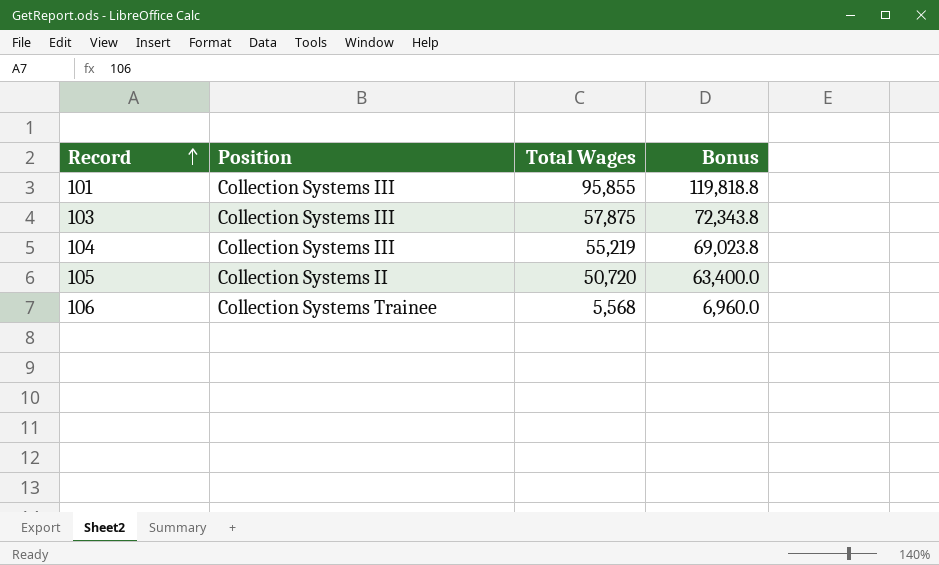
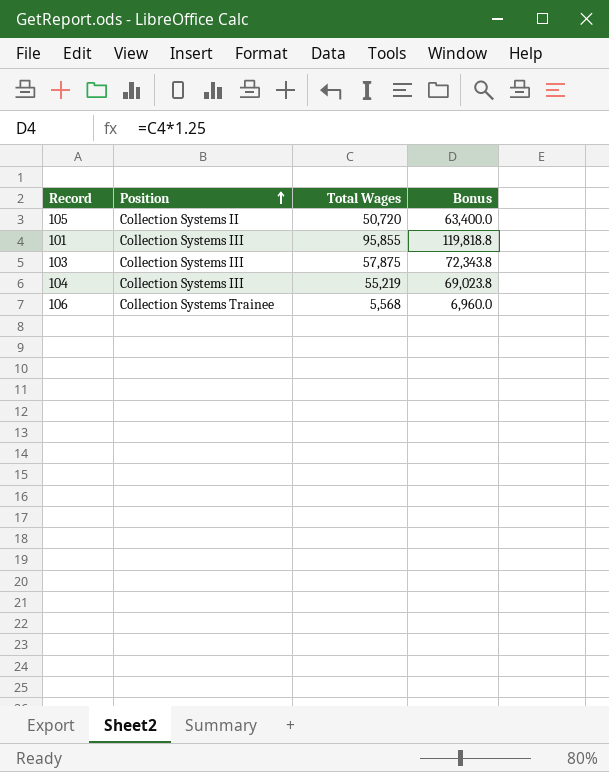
row order: Record ascending -> Position ascending

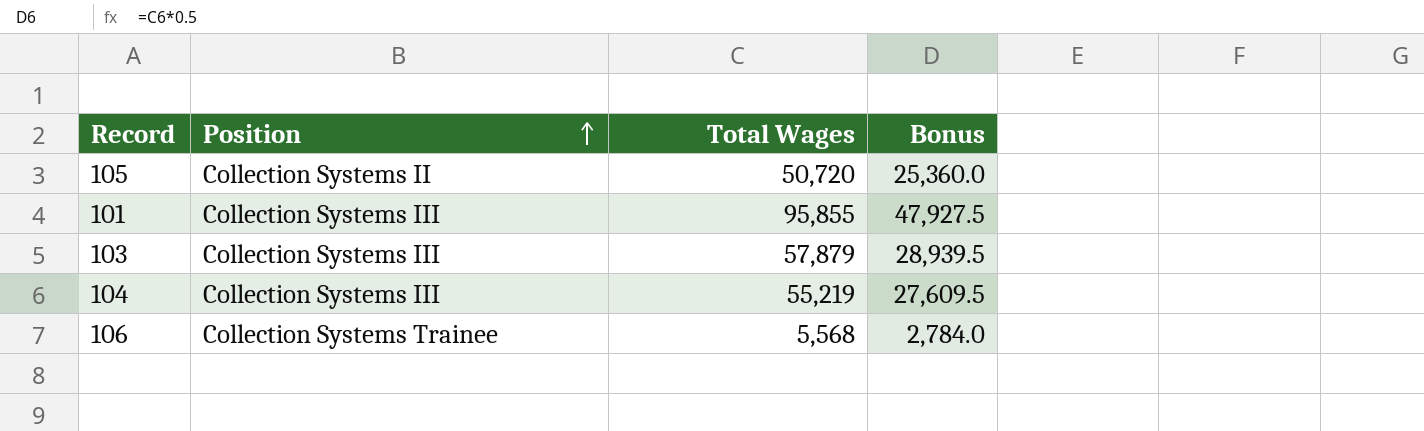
column Bonus | formula: [Total Wages] * 1.25 -> [Total Wages] * 0.5
103 | Total Wages: 57,875 -> 57,879

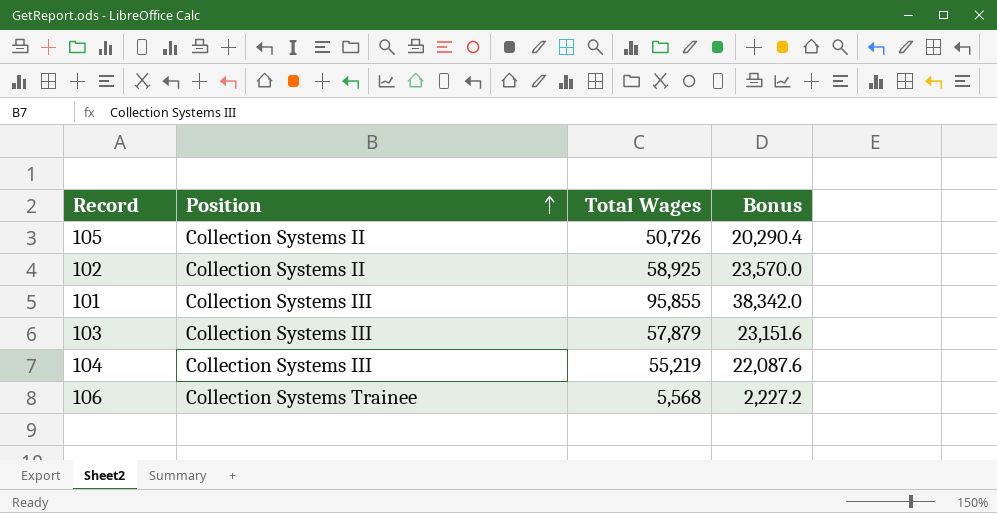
column Bonus | formula: [Total Wages] * 0.5 -> [Total Wages] * 0.4
105 | Total Wages: 50,720 -> 50,726
row 102: none -> Collection Systems II | 58,925 | 23,570.0

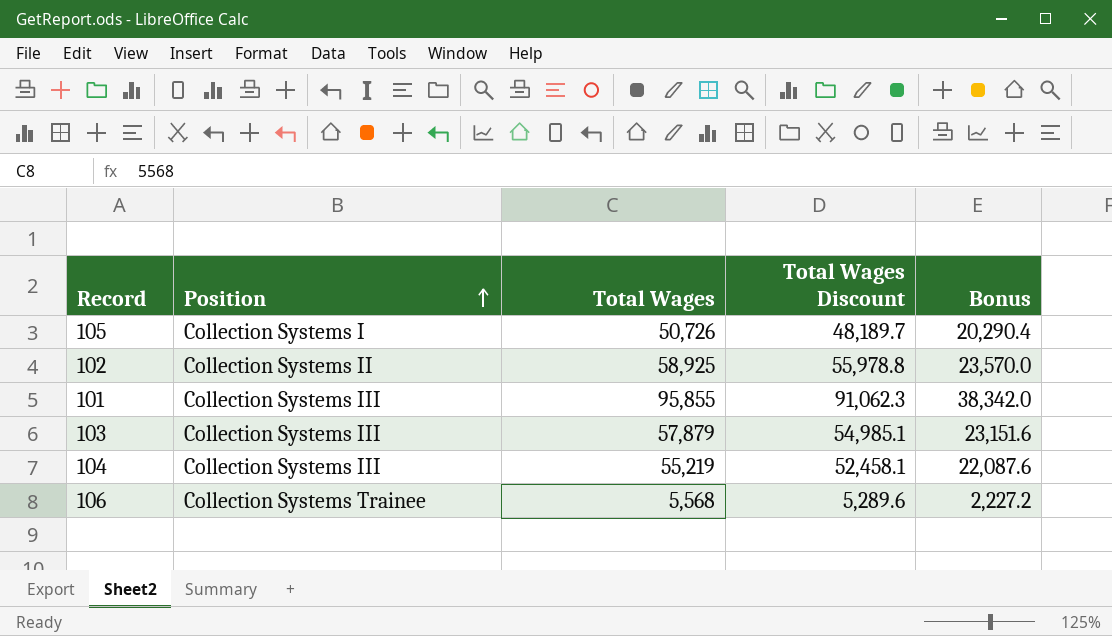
column Total Wages Discount | formula: none -> [Total Wages] * 0.95
105 | Position: Collection Systems II -> Collection Systems I

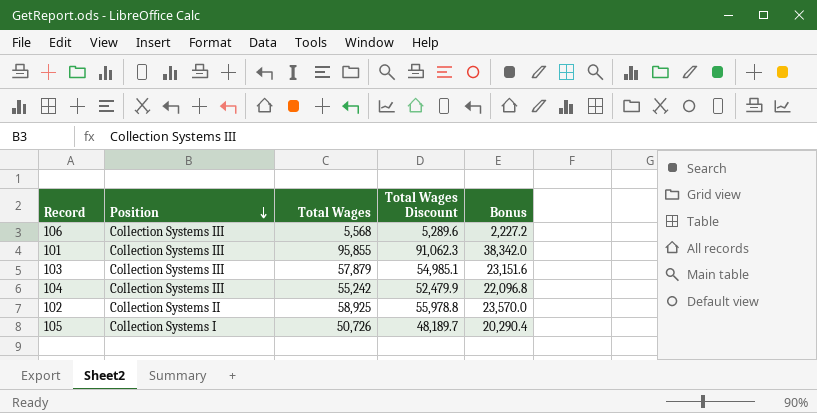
row order: Position ascending -> Position descending
106 | Position: Collection Systems Trainee -> Collection Systems III
104 | Total Wages: 55,219 -> 55,242
104 | Total Wages Discount: 52,458.1 -> 52,479.9
104 | Bonus: 22,087.6 -> 22,096.8

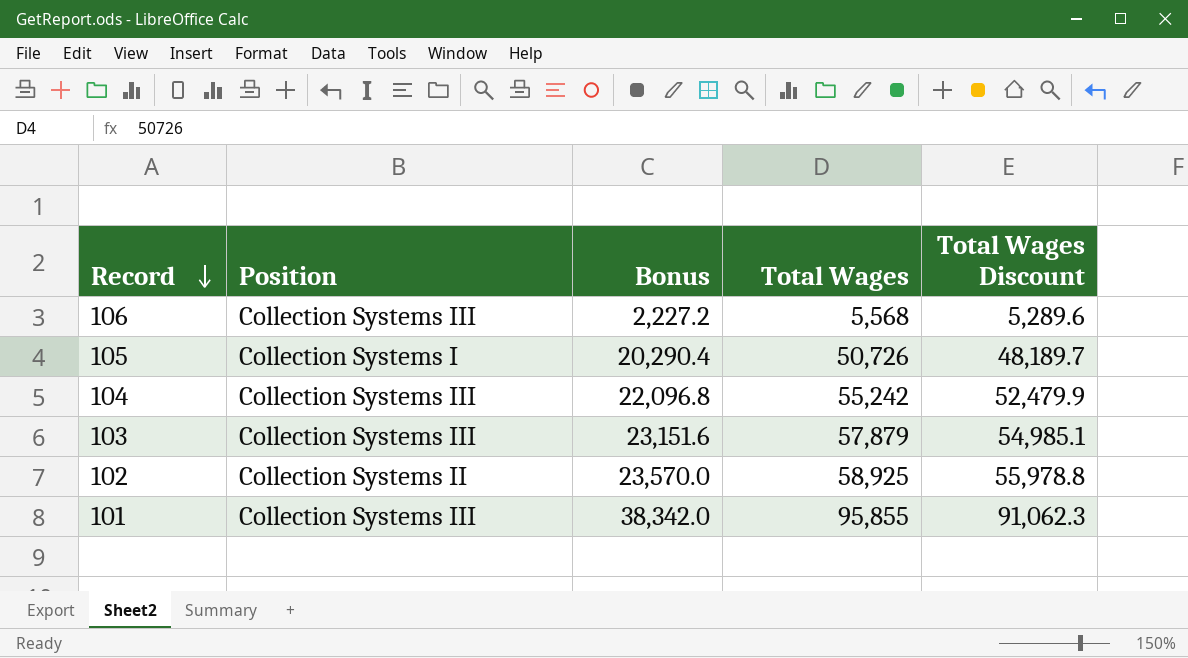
row order: Position descending -> Record descending
column Bonus | position: 5 -> 3

